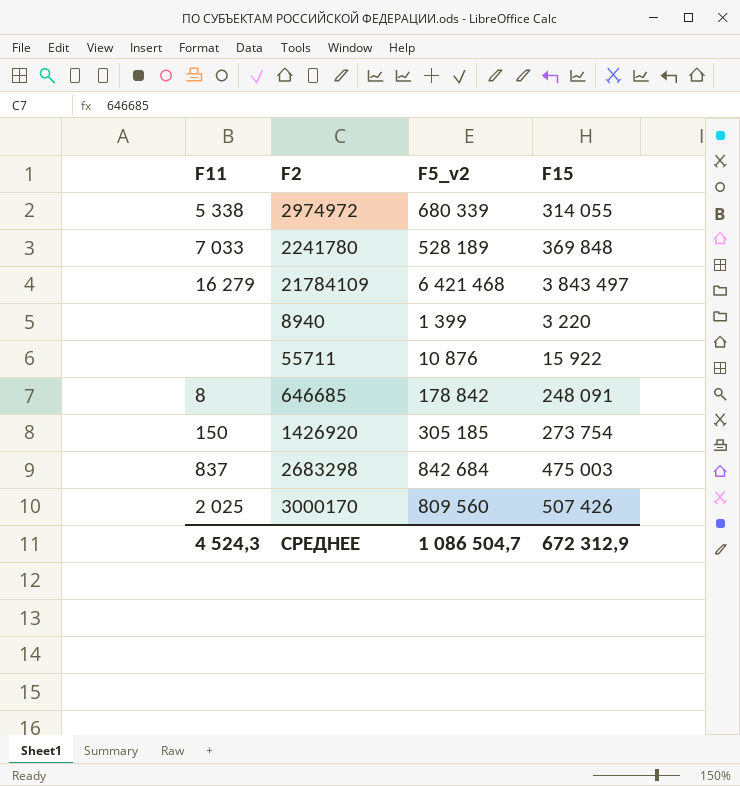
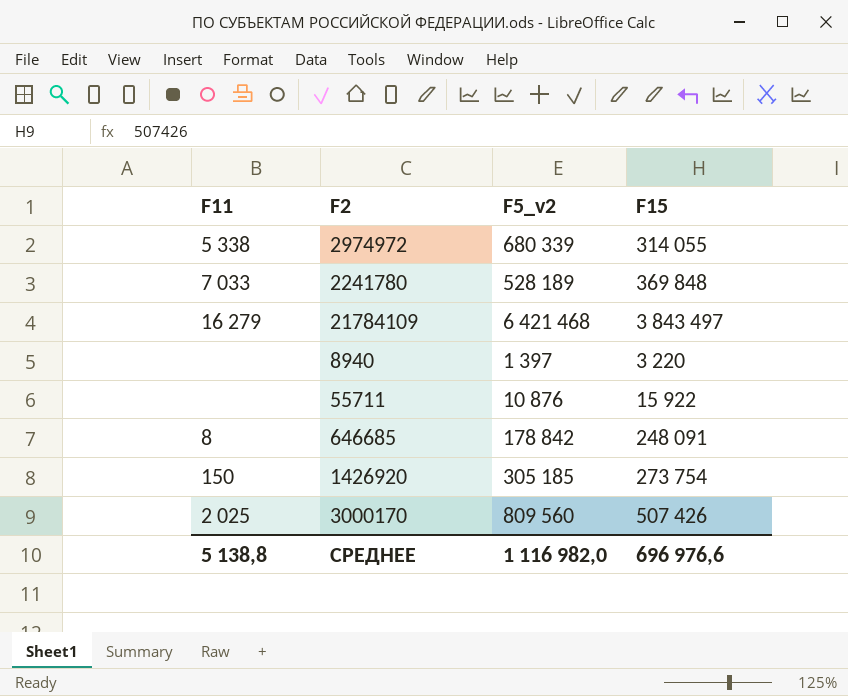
row 2683298: 837 | 842 684 | 475 003 -> none
8940 | F5_v2: 1 399 -> 1 397
СРЕДНЕЕ | F11: 4 524,3 -> 5 138,8
СРЕДНЕЕ | F5_v2: 1 086 504,7 -> 1 116 982,0
СРЕДНЕЕ | F15: 672 312,9 -> 696 976,6

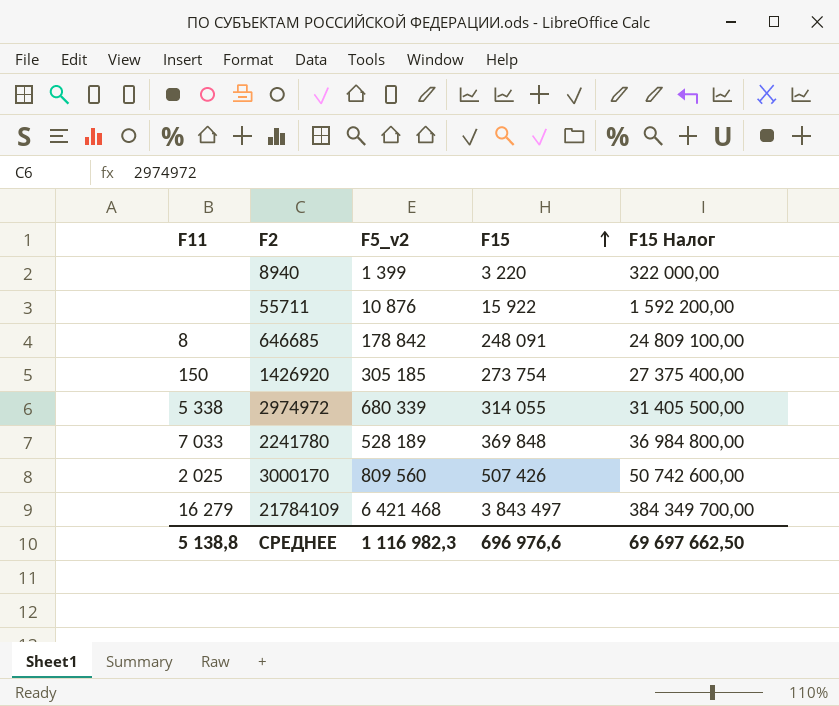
row order: none -> F15 ascending
column F15 Налог | formula: none -> [F15] * 100
8940 | F5_v2: 1 397 -> 1 399
СРЕДНЕЕ | F5_v2: 1 116 982,0 -> 1 116 982,3

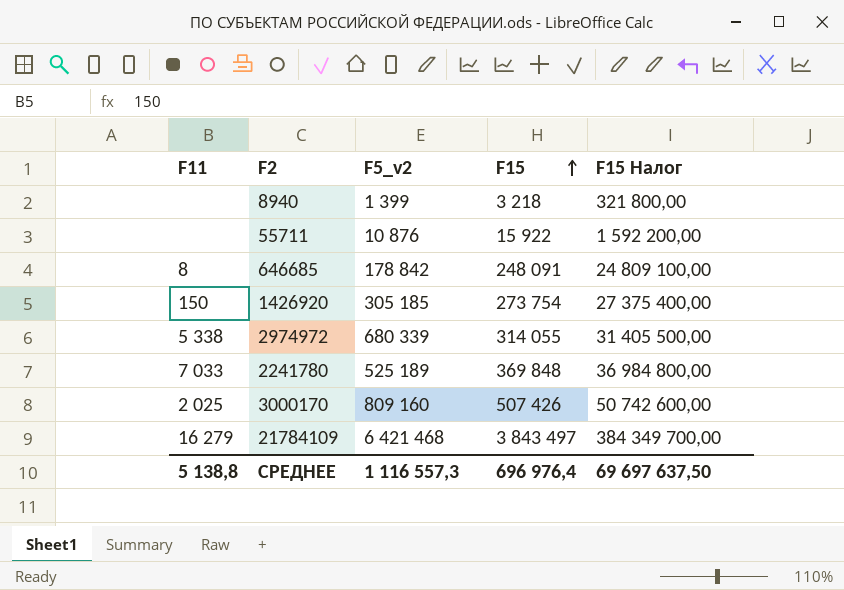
8940 | F15: 3 220 -> 3 218
8940 | F15 Налог: 322 000,00 -> 321 800,00
2241780 | F5_v2: 528 189 -> 525 189
3000170 | F5_v2: 809 560 -> 809 160
СРЕДНЕЕ | F5_v2: 1 116 982,3 -> 1 116 557,3
СРЕДНЕЕ | F15: 696 976,6 -> 696 976,4
СРЕДНЕЕ | F15 Налог: 69 697 662,50 -> 69 697 637,50

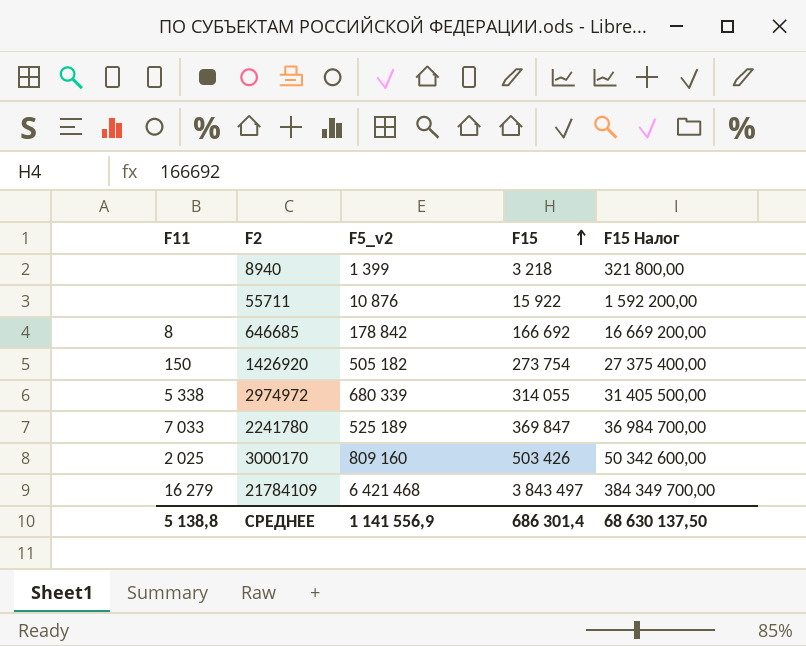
646685 | F15: 248 091 -> 166 692
646685 | F15 Налог: 24 809 100,00 -> 16 669 200,00
1426920 | F5_v2: 305 185 -> 505 182
2241780 | F15: 369 848 -> 369 847
2241780 | F15 Налог: 36 984 800,00 -> 36 984 700,00
3000170 | F15: 507 426 -> 503 426
3000170 | F15 Налог: 50 742 600,00 -> 50 342 600,00
СРЕДНЕЕ | F5_v2: 1 116 557,3 -> 1 141 556,9
СРЕДНЕЕ | F15: 696 976,4 -> 686 301,4
СРЕДНЕЕ | F15 Налог: 69 697 637,50 -> 68 630 137,50

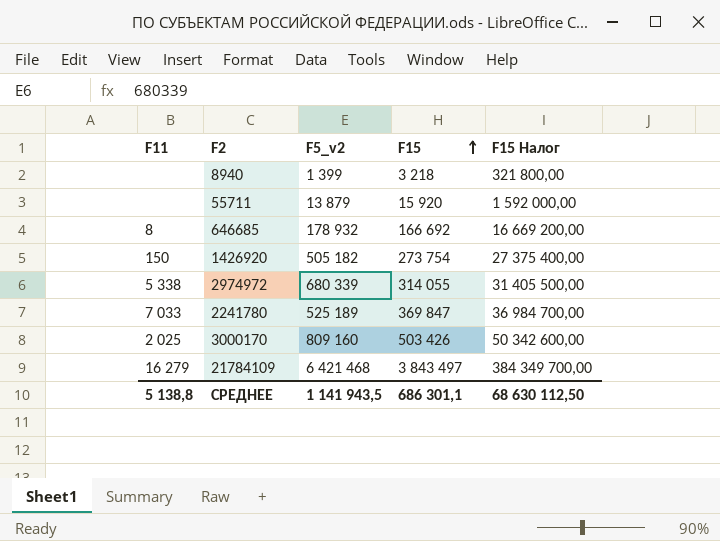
55711 | F5_v2: 10 876 -> 13 879
55711 | F15: 15 922 -> 15 920
55711 | F15 Налог: 1 592 200,00 -> 1 592 000,00
646685 | F5_v2: 178 842 -> 178 932
СРЕДНЕЕ | F5_v2: 1 141 556,9 -> 1 141 943,5
СРЕДНЕЕ | F15: 686 301,4 -> 686 301,1
СРЕДНЕЕ | F15 Налог: 68 630 137,50 -> 68 630 112,50

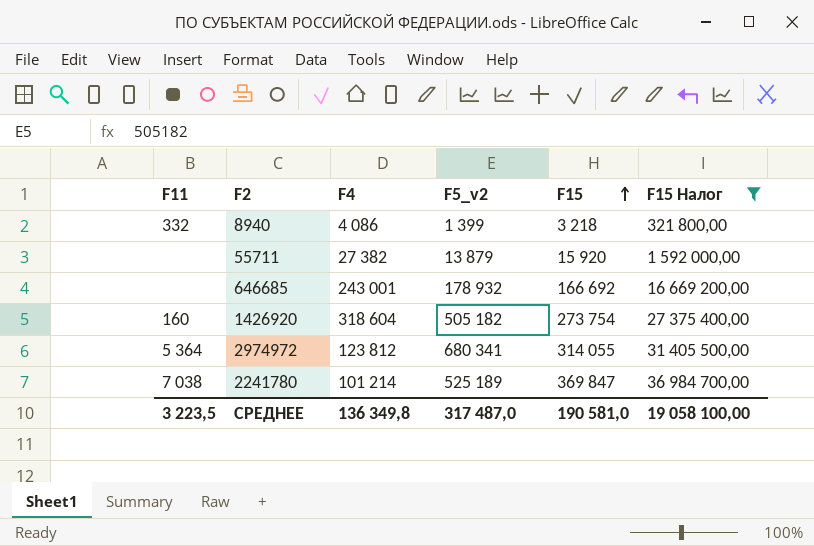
filter: none -> F15 Налог <= 36 984 700,00
column F4 | position: none -> 3
8940 | F11: none -> 332
646685 | F11: 8 -> none
1426920 | F11: 150 -> 160
2974972 | F11: 5 338 -> 5 364
2974972 | F5_v2: 680 339 -> 680 341
2241780 | F11: 7 033 -> 7 038
СРЕДНЕЕ | F11: 5 138,8 -> 3 223,5
СРЕДНЕЕ | F5_v2: 1 141 943,5 -> 317 487,0
СРЕДНЕЕ | F15: 686 301,1 -> 190 581,0
СРЕДНЕЕ | F15 Налог: 68 630 112,50 -> 19 058 100,00

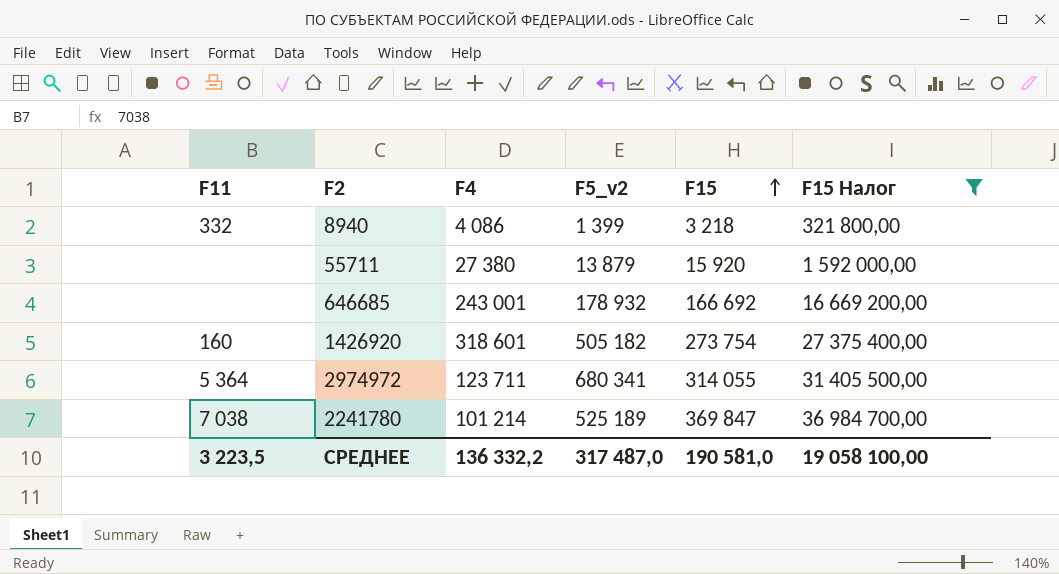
55711 | F4: 27 382 -> 27 380
1426920 | F4: 318 604 -> 318 601
2974972 | F4: 123 812 -> 123 711
СРЕДНЕЕ | F4: 136 349,8 -> 136 332,2

